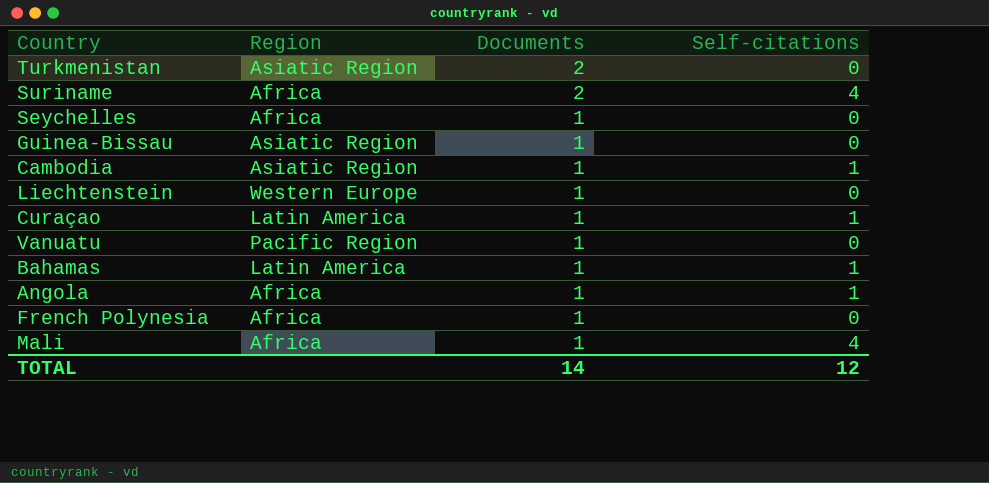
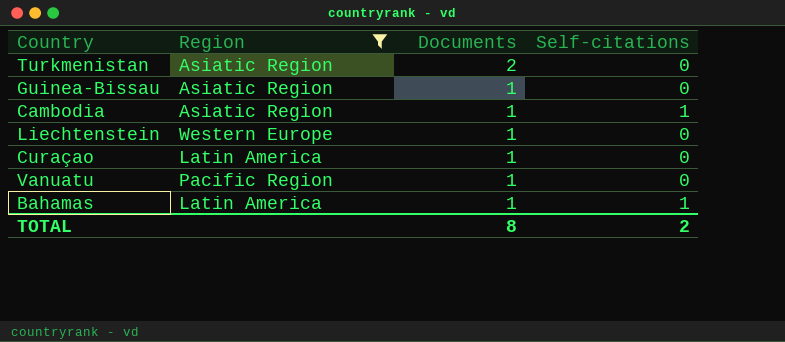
filter: none -> Region != Africa
Curaçao | Self-citations: 1 -> 0
TOTAL | Documents: 14 -> 8
TOTAL | Self-citations: 12 -> 2

